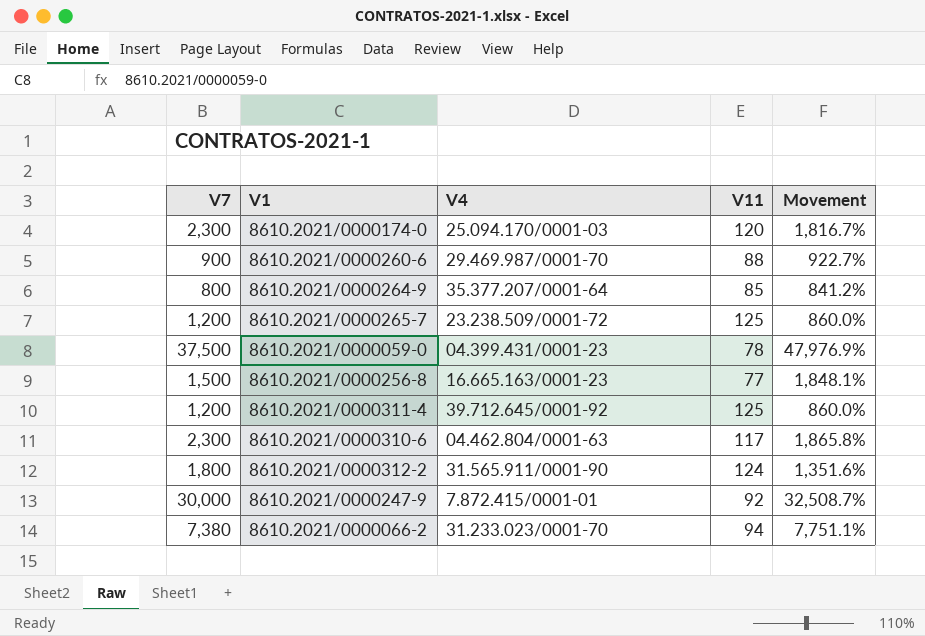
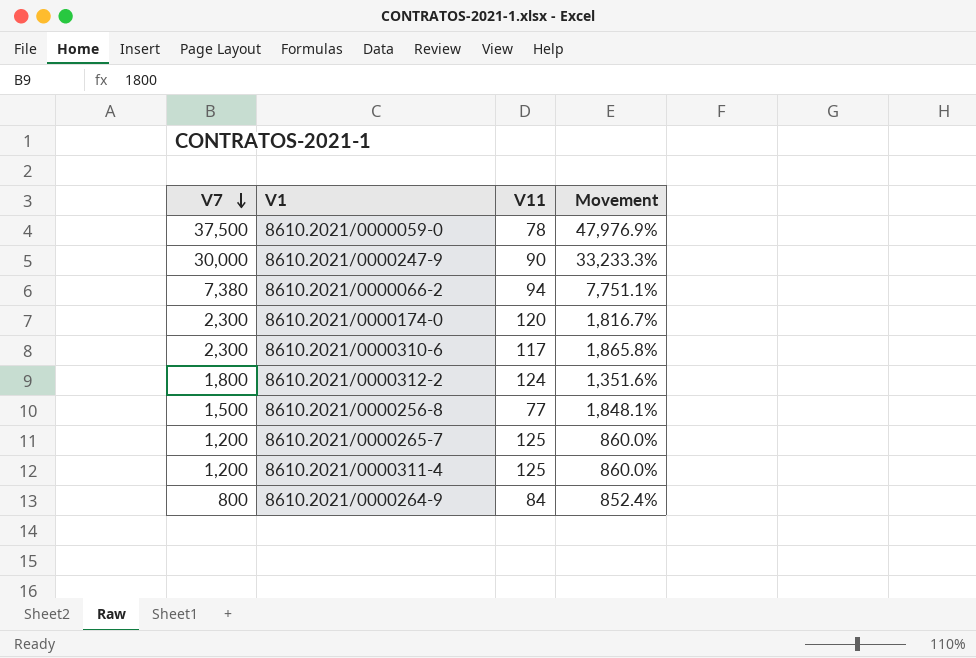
row order: none -> V7 descending
column V4 | position: 3 -> none
row 8610.2021/0000260-6: 900 | 29.469.987/0001-70 | 88 | 922.7% -> none
8610.2021/0000247-9 | V11: 92 -> 90
8610.2021/0000247-9 | Movement: 32,508.7% -> 33,233.3%
8610.2021/0000264-9 | V11: 85 -> 84
8610.2021/0000264-9 | Movement: 841.2% -> 852.4%

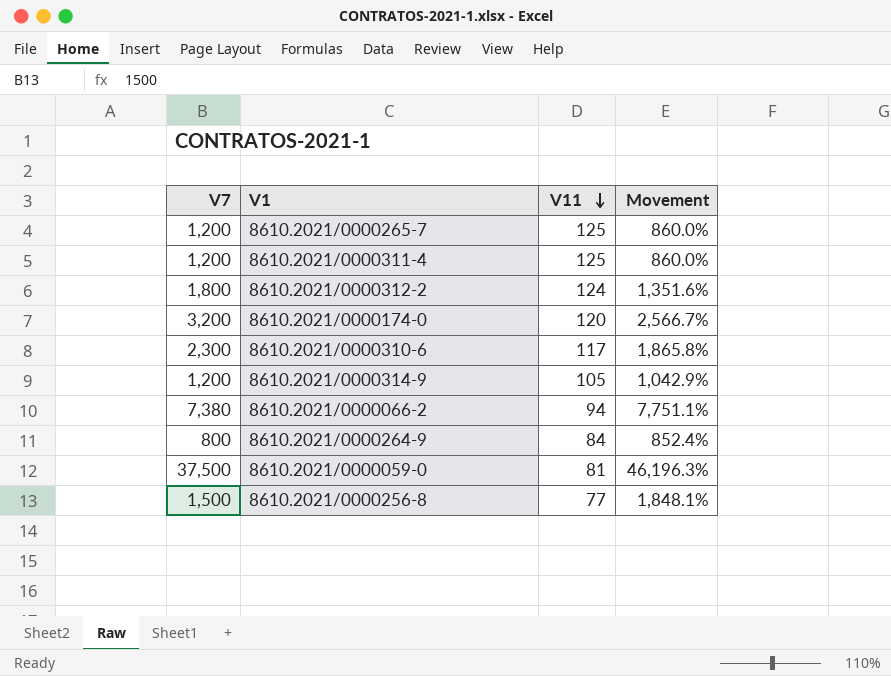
row order: V7 descending -> V11 descending
row 8610.2021/0000247-9: 30,000 | 90 | 33,233.3% -> none
8610.2021/0000174-0 | V7: 2,300 -> 3,200
8610.2021/0000174-0 | Movement: 1,816.7% -> 2,566.7%
row 8610.2021/0000314-9: none -> 1,200 | 105 | 1,042.9%
8610.2021/0000059-0 | V11: 78 -> 81
8610.2021/0000059-0 | Movement: 47,976.9% -> 46,196.3%

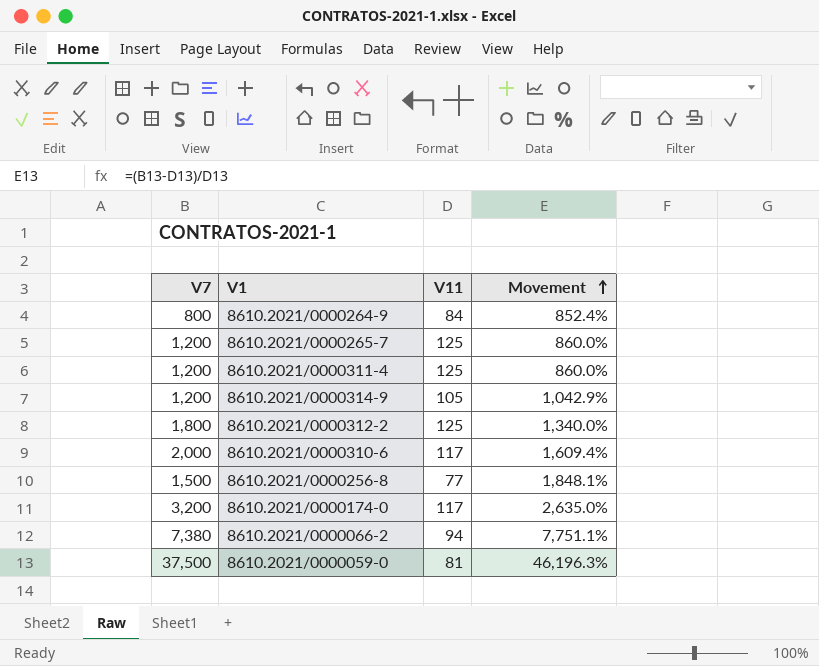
row order: V11 descending -> Movement ascending
8610.2021/0000312-2 | V11: 124 -> 125
8610.2021/0000312-2 | Movement: 1,351.6% -> 1,340.0%
8610.2021/0000310-6 | V7: 2,300 -> 2,000
8610.2021/0000310-6 | Movement: 1,865.8% -> 1,609.4%
8610.2021/0000174-0 | V11: 120 -> 117
8610.2021/0000174-0 | Movement: 2,566.7% -> 2,635.0%

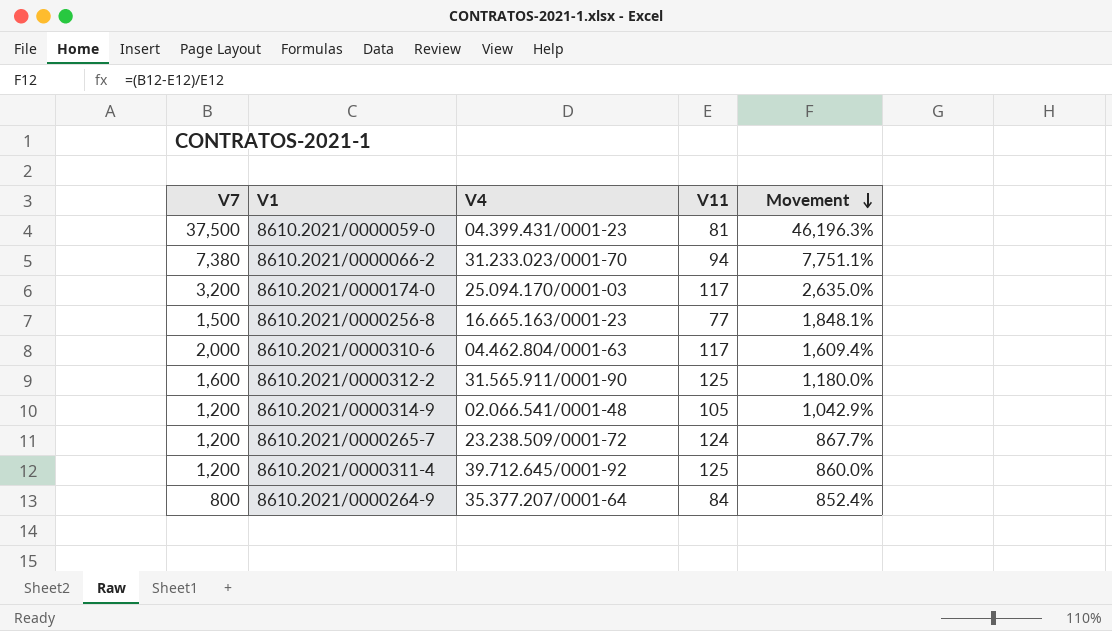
row order: Movement ascending -> Movement descending
column V4 | position: none -> 3
8610.2021/0000312-2 | V7: 1,800 -> 1,600
8610.2021/0000312-2 | Movement: 1,340.0% -> 1,180.0%
8610.2021/0000265-7 | V11: 125 -> 124
8610.2021/0000265-7 | Movement: 860.0% -> 867.7%

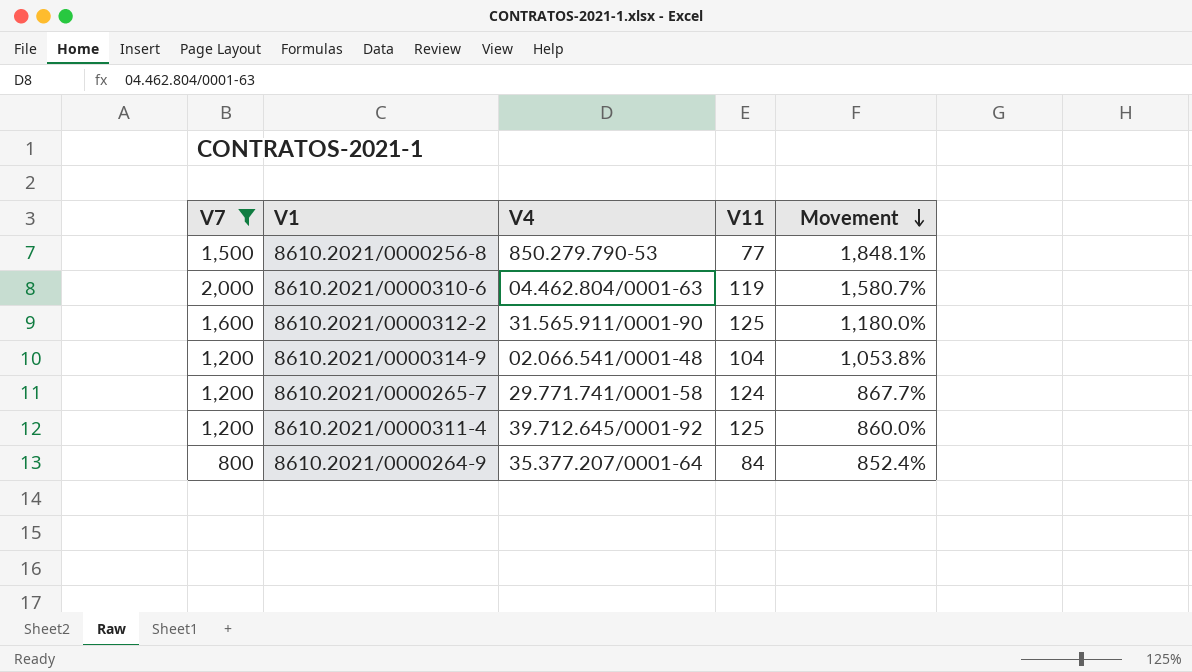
filter: none -> V7 <= 2,000
8610.2021/0000256-8 | V4: 16.665.163/0001-23 -> 850.279.790-53
8610.2021/0000310-6 | V11: 117 -> 119
8610.2021/0000310-6 | Movement: 1,609.4% -> 1,580.7%
8610.2021/0000314-9 | V11: 105 -> 104
8610.2021/0000314-9 | Movement: 1,042.9% -> 1,053.8%
8610.2021/0000265-7 | V4: 23.238.509/0001-72 -> 29.771.741/0001-58

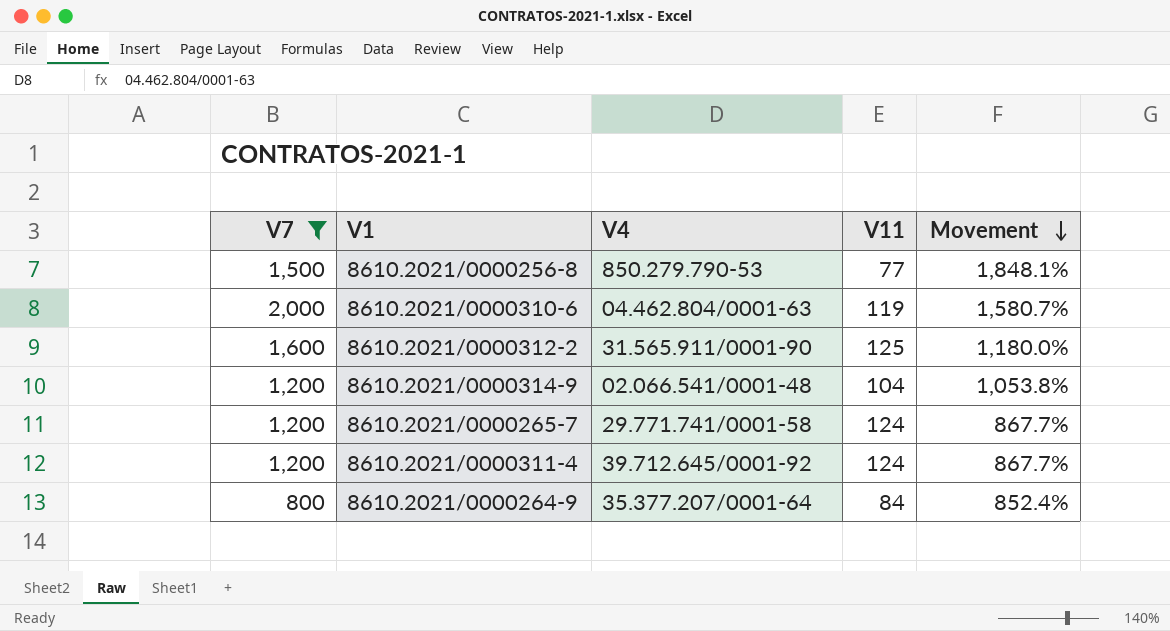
8610.2021/0000311-4 | V11: 125 -> 124
8610.2021/0000311-4 | Movement: 860.0% -> 867.7%

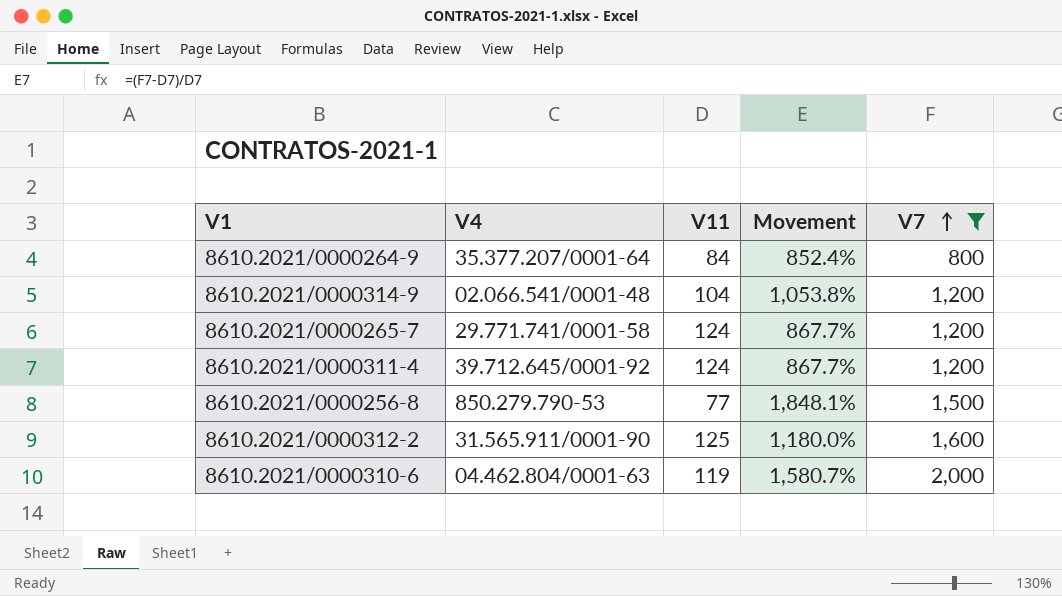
row order: Movement descending -> V7 ascending
column V7 | position: 1 -> 5

